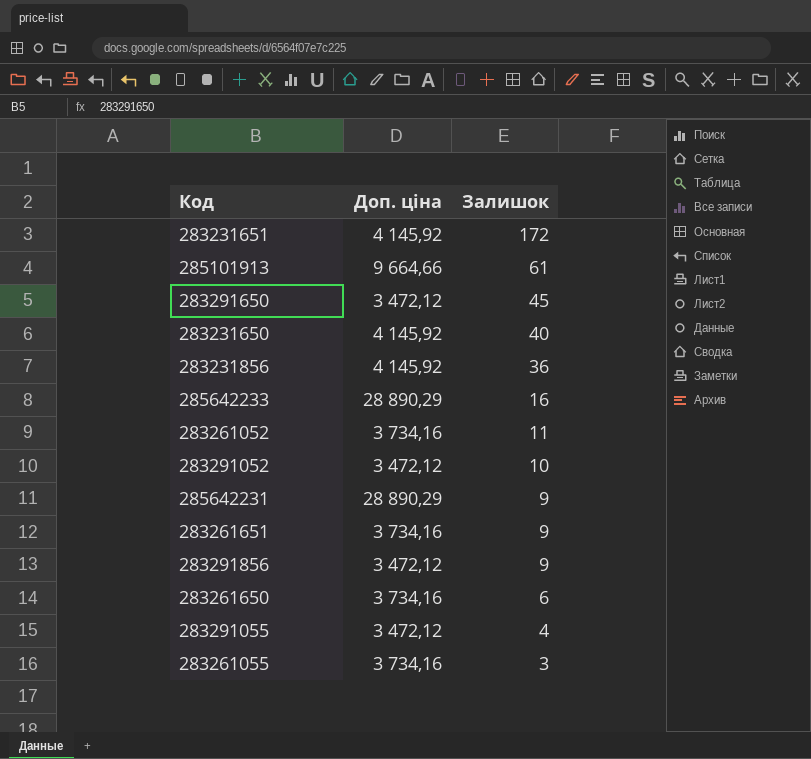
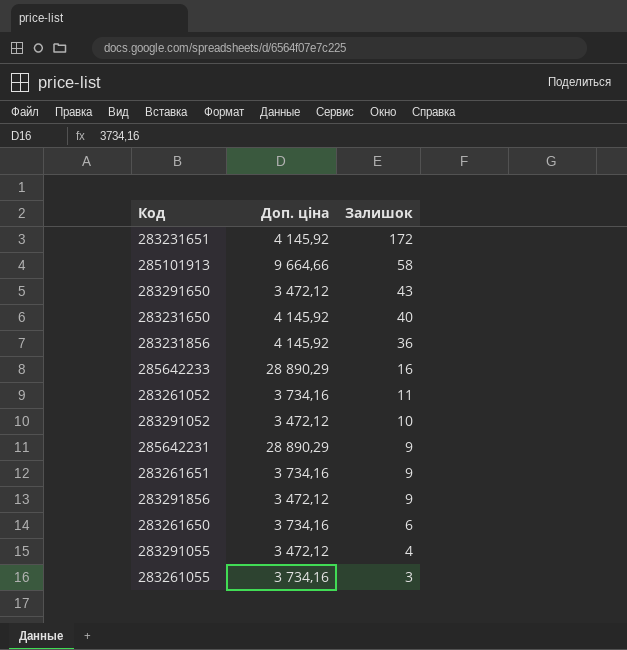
285101913 | Залишок: 61 -> 58
283291650 | Залишок: 45 -> 43

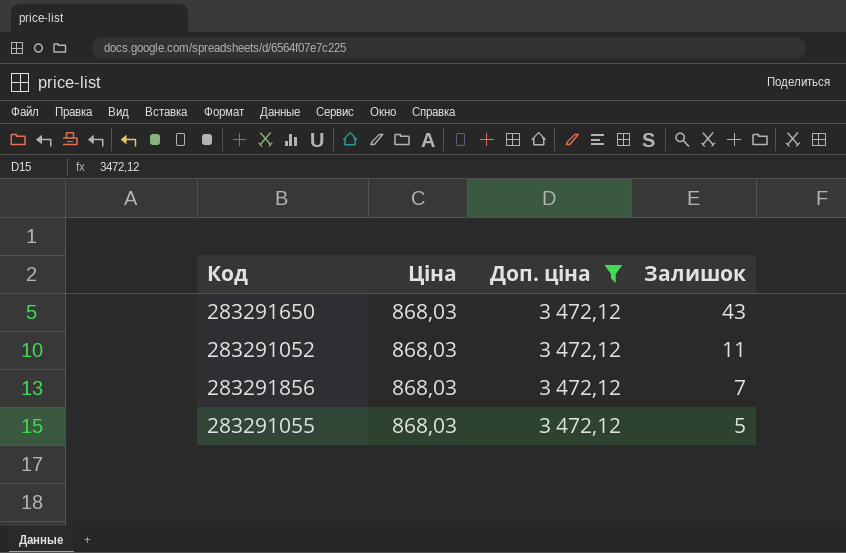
filter: none -> Доп. ціна = 3 472,12
column Ціна | position: none -> 2
283291052 | Залишок: 10 -> 11
283291856 | Залишок: 9 -> 7
283291055 | Залишок: 4 -> 5

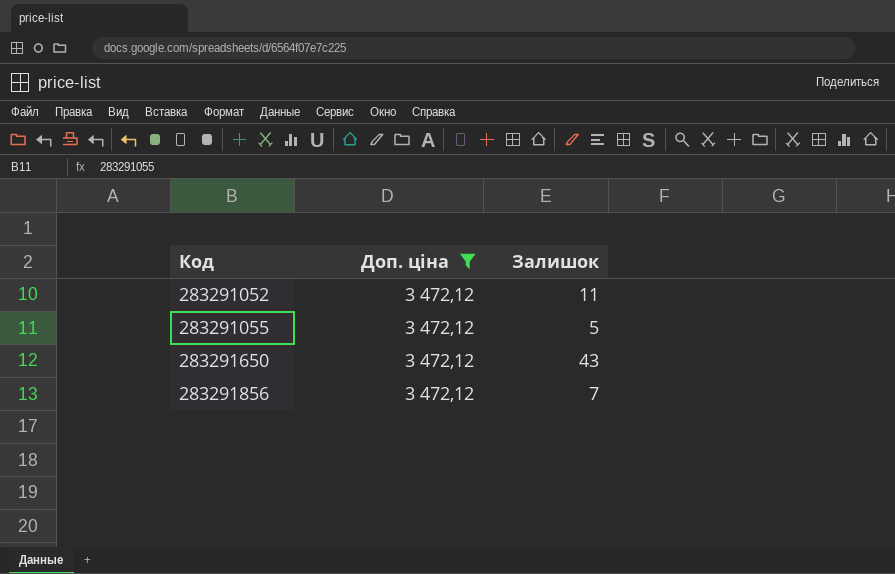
row order: Залишок descending -> Код ascending
column Ціна | position: 2 -> none

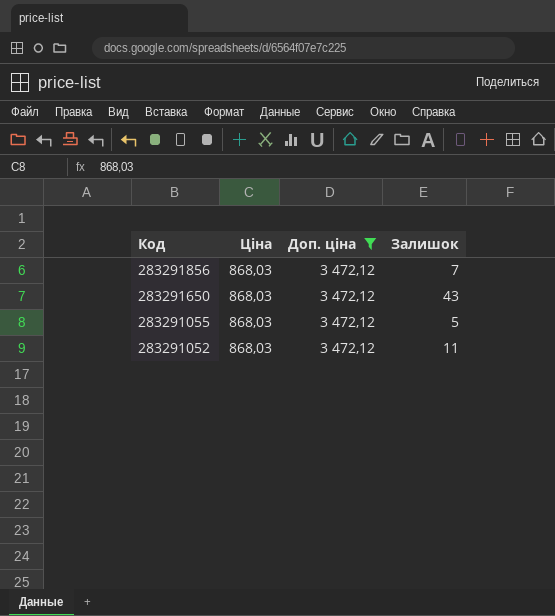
row order: Код ascending -> Код descending
column Ціна | position: none -> 2

